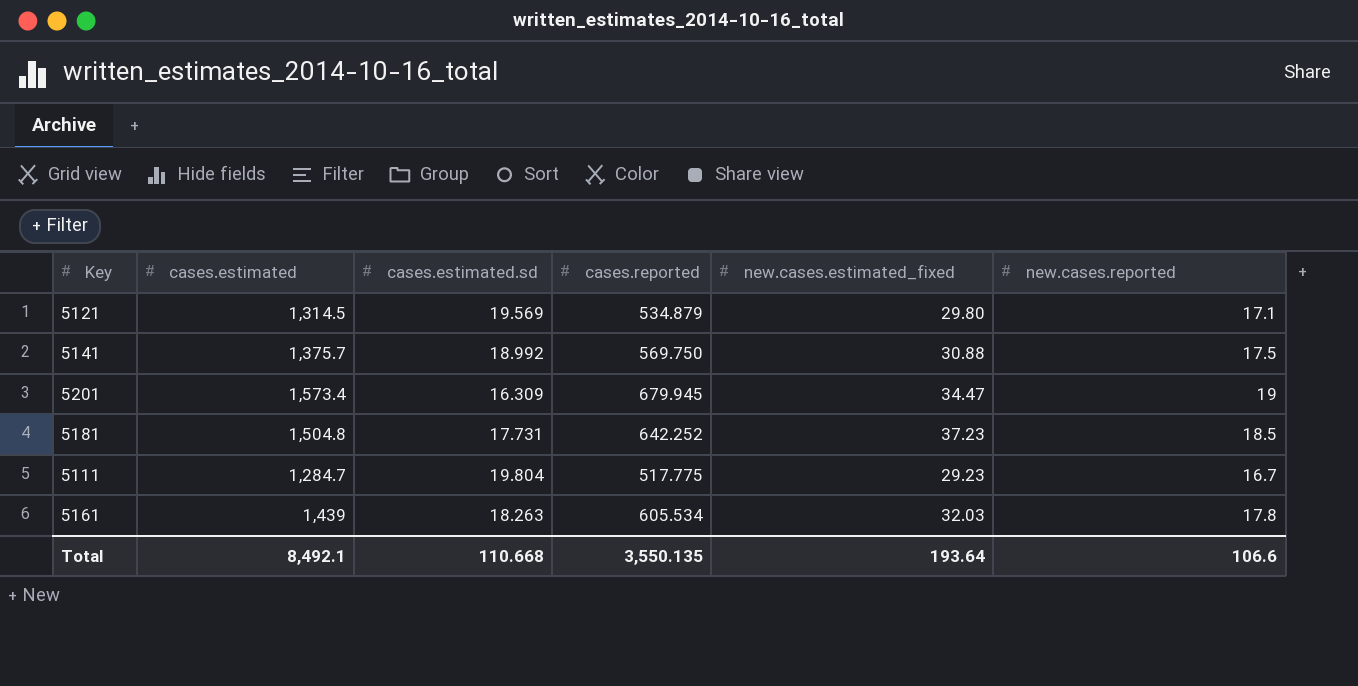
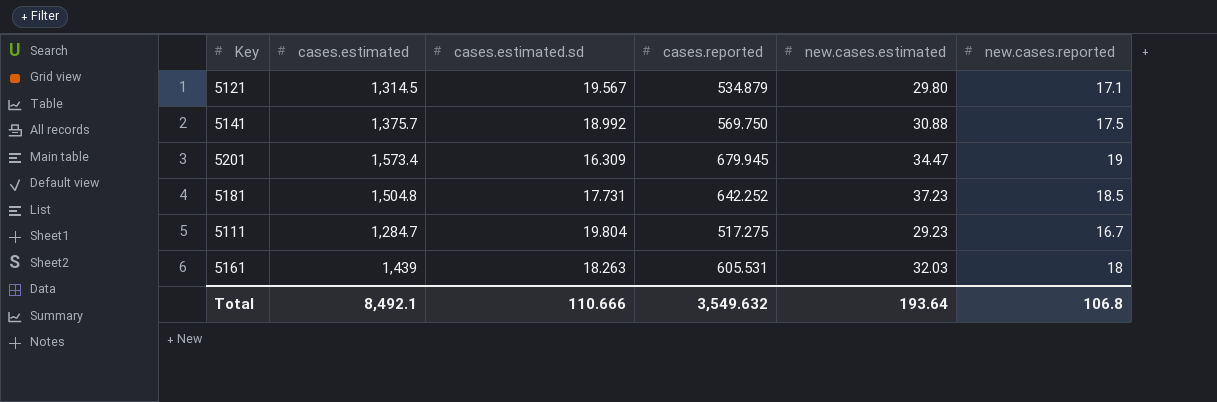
column name: new.cases.estimated_fixed -> new.cases.estimated
5121 | cases.estimated.sd: 19.569 -> 19.567
5111 | cases.reported: 517.775 -> 517.275
5161 | cases.reported: 605.534 -> 605.531
5161 | new.cases.reported: 17.8 -> 18
Total | cases.estimated.sd: 110.668 -> 110.666
Total | cases.reported: 3,550.135 -> 3,549.632
Total | new.cases.reported: 106.6 -> 106.8

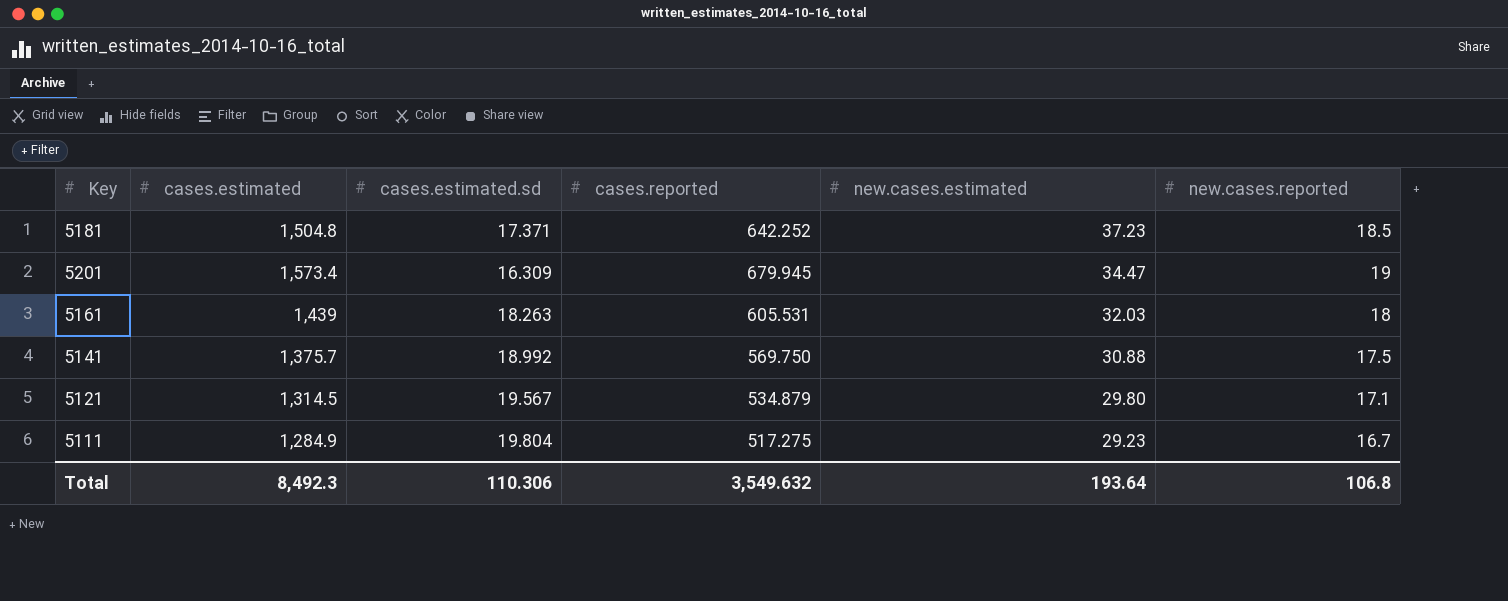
row order: none -> new.cases.estimated descending
5181 | cases.estimated.sd: 17.731 -> 17.371
5111 | cases.estimated: 1,284.7 -> 1,284.9
Total | cases.estimated: 8,492.1 -> 8,492.3
Total | cases.estimated.sd: 110.666 -> 110.306

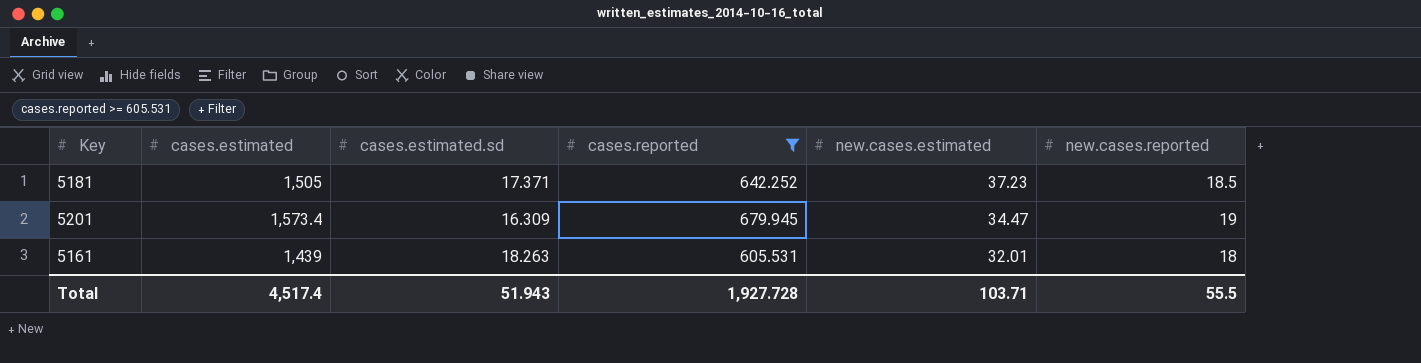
filter: none -> cases.reported >= 605.531
5181 | cases.estimated: 1,504.8 -> 1,505
5161 | new.cases.estimated: 32.03 -> 32.01
Total | cases.estimated: 8,492.3 -> 4,517.4
Total | cases.estimated.sd: 110.306 -> 51.943
Total | cases.reported: 3,549.632 -> 1,927.728
Total | new.cases.estimated: 193.64 -> 103.71
Total | new.cases.reported: 106.8 -> 55.5

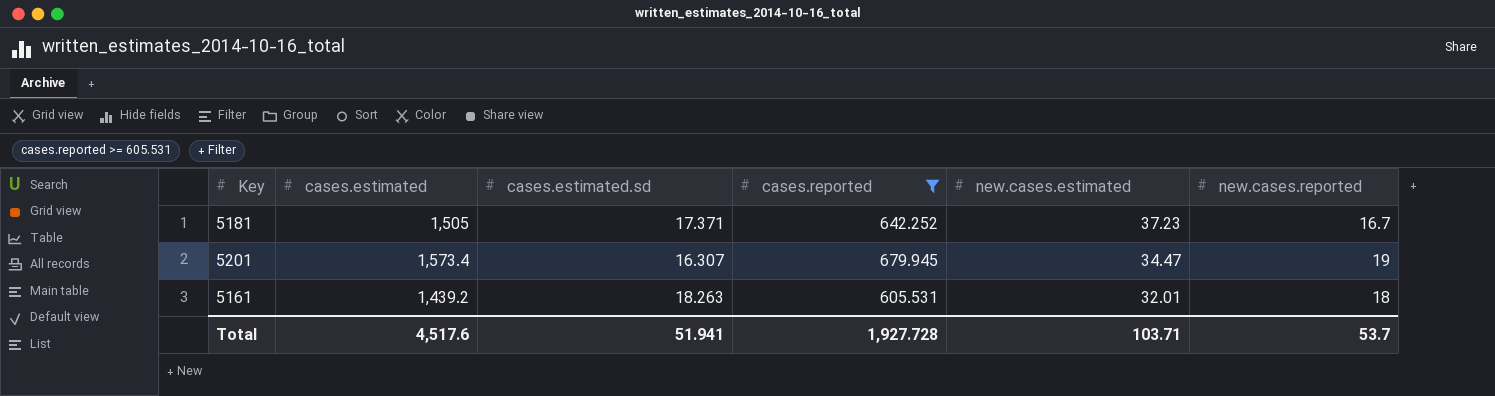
5181 | new.cases.reported: 18.5 -> 16.7
5201 | cases.estimated.sd: 16.309 -> 16.307
5161 | cases.estimated: 1,439 -> 1,439.2
Total | cases.estimated: 4,517.4 -> 4,517.6
Total | cases.estimated.sd: 51.943 -> 51.941
Total | new.cases.reported: 55.5 -> 53.7

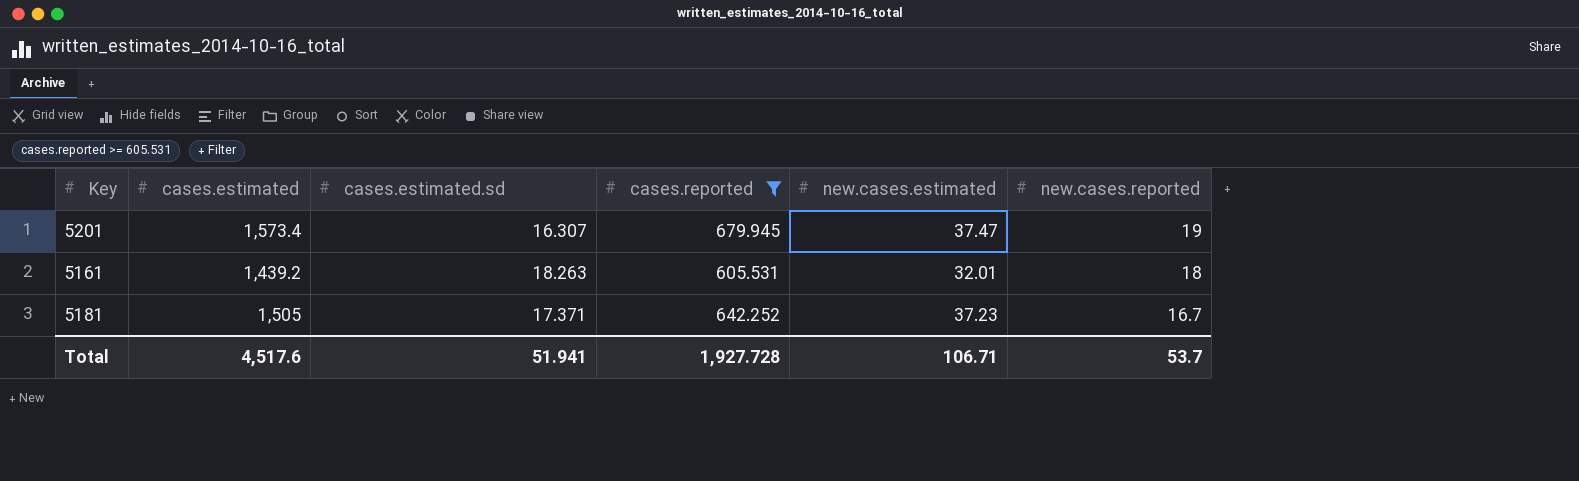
row order: new.cases.estimated descending -> new.cases.reported descending
5201 | new.cases.estimated: 34.47 -> 37.47
Total | new.cases.estimated: 103.71 -> 106.71

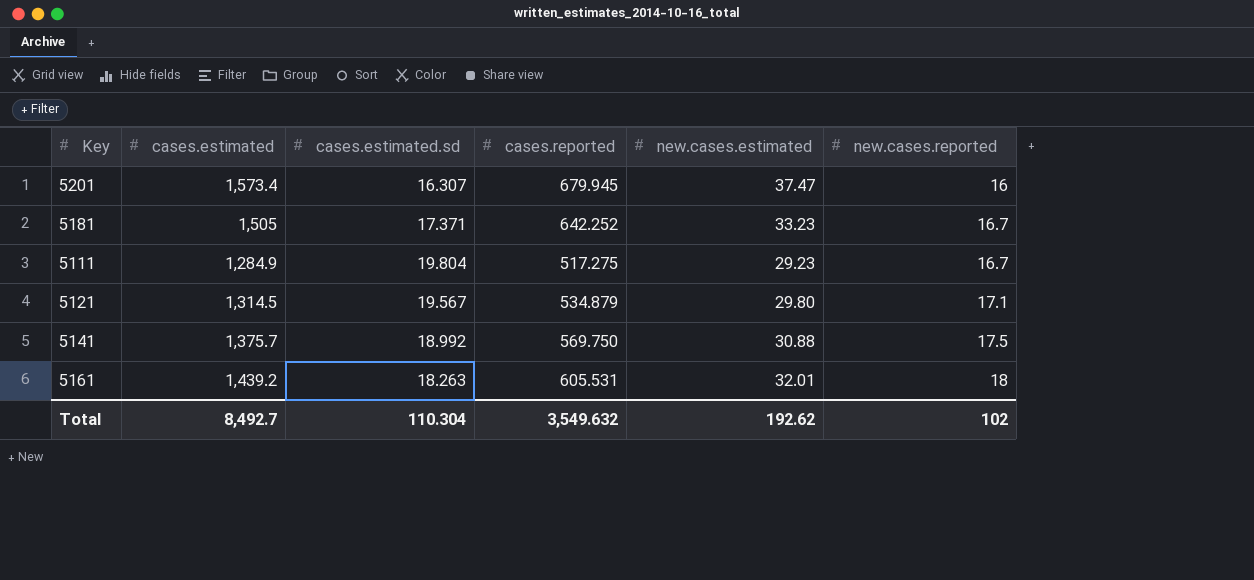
filter: cases.reported >= 605.531 -> none
row order: new.cases.reported descending -> new.cases.reported ascending
5201 | new.cases.reported: 19 -> 16
5181 | new.cases.estimated: 37.23 -> 33.23
Total | cases.estimated: 4,517.6 -> 8,492.7
Total | cases.estimated.sd: 51.941 -> 110.304
Total | cases.reported: 1,927.728 -> 3,549.632
Total | new.cases.estimated: 106.71 -> 192.62
Total | new.cases.reported: 53.7 -> 102

